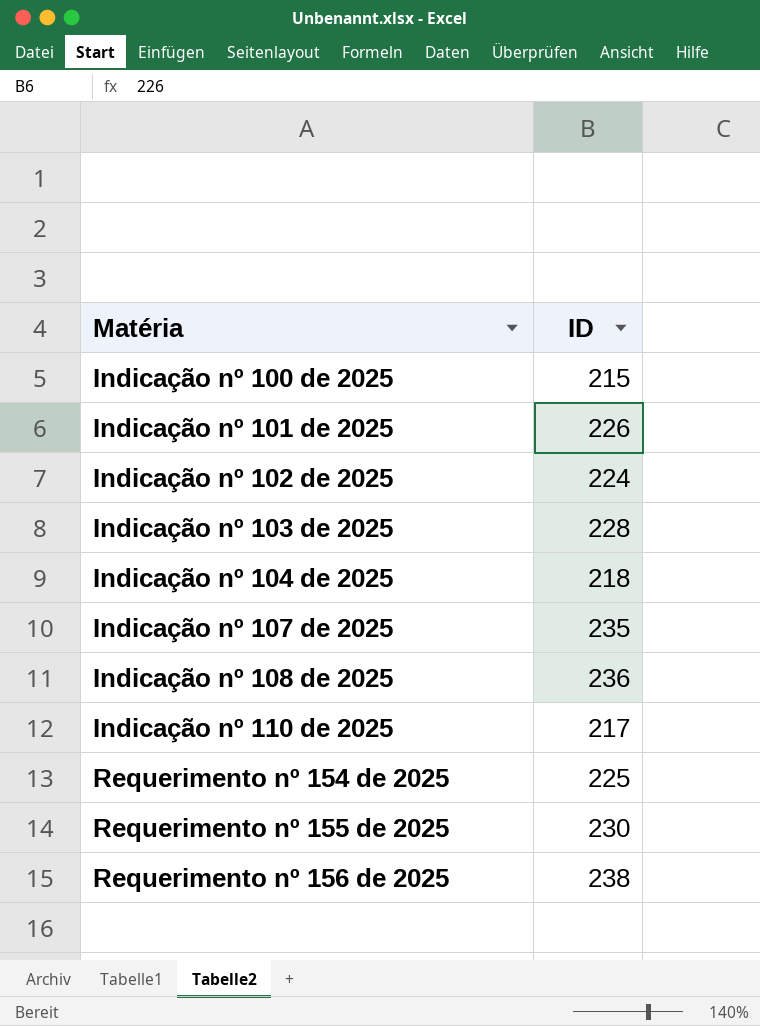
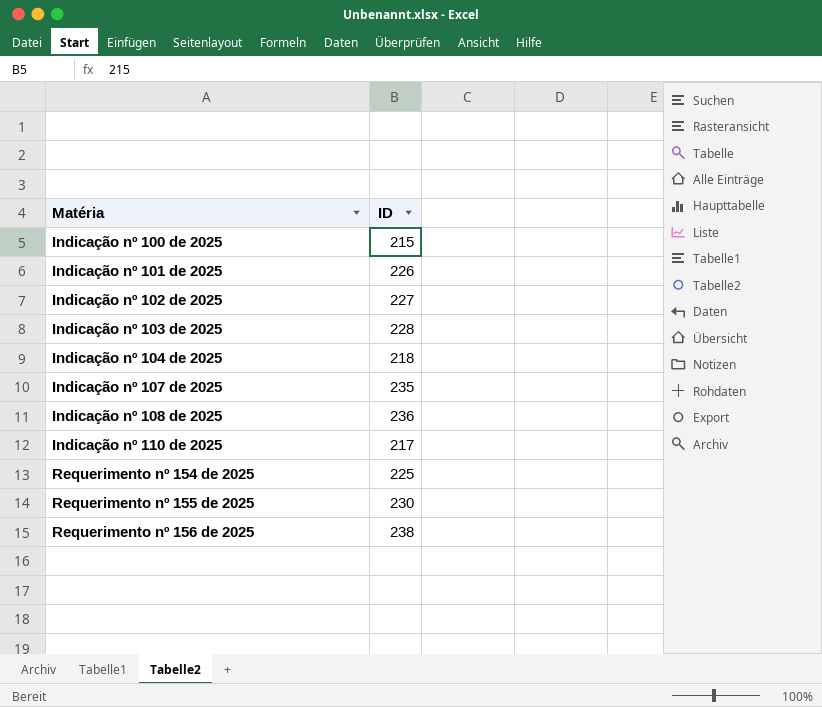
Indicação nº 102 de 2025 | ID: 224 -> 227

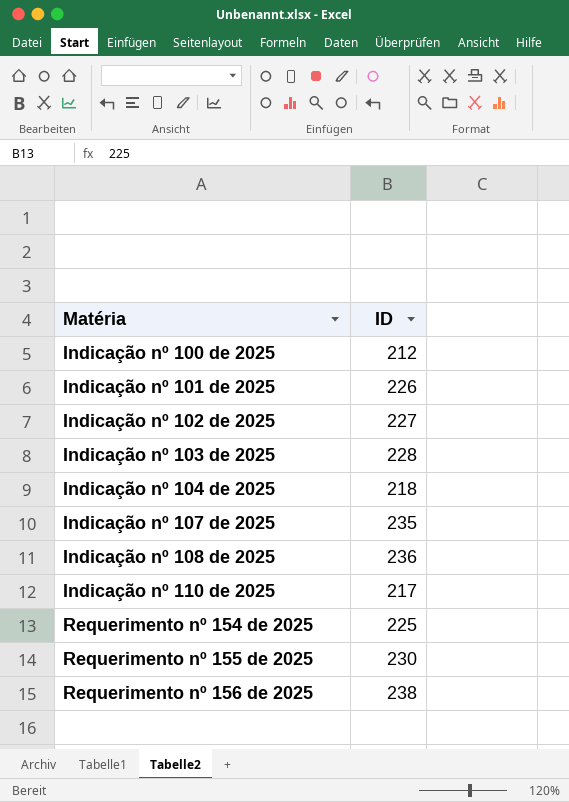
Indicação nº 100 de 2025 | ID: 215 -> 212

